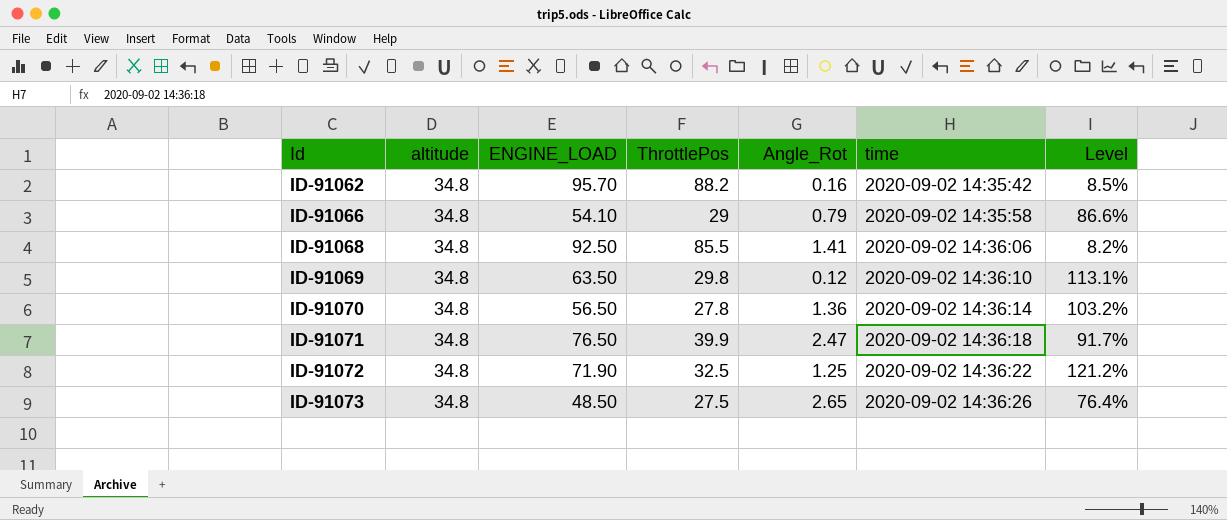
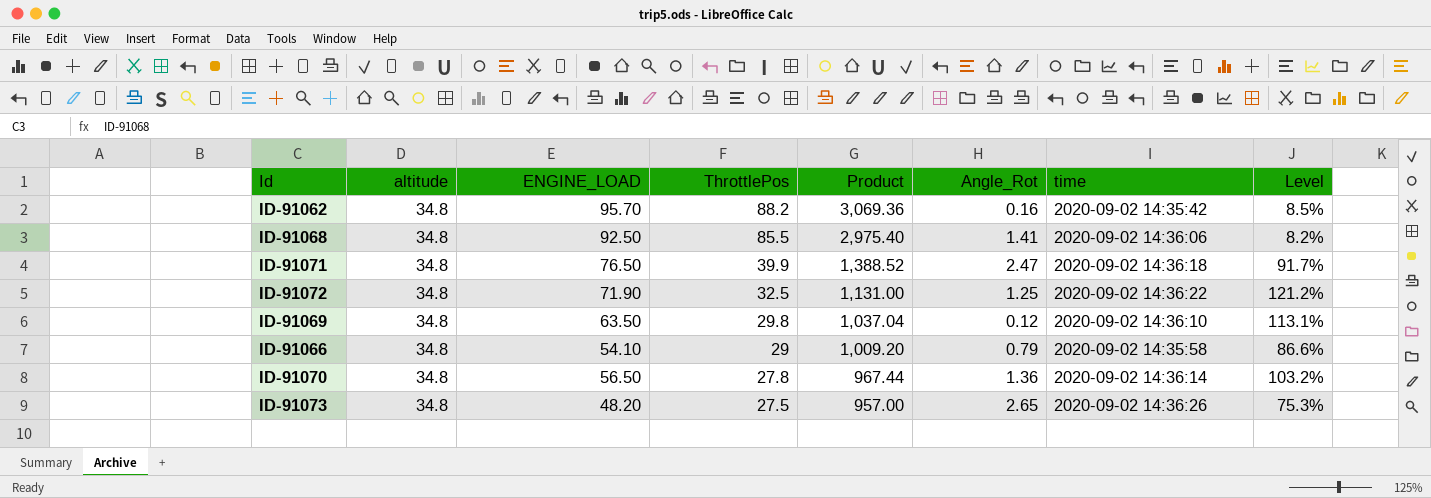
row order: Id ascending -> ThrottlePos descending
column Product | formula: none -> [altitude] * [ThrottlePos]
ID-91073 | ENGINE_LOAD: 48.50 -> 48.20
ID-91073 | Level: 76.4% -> 75.3%

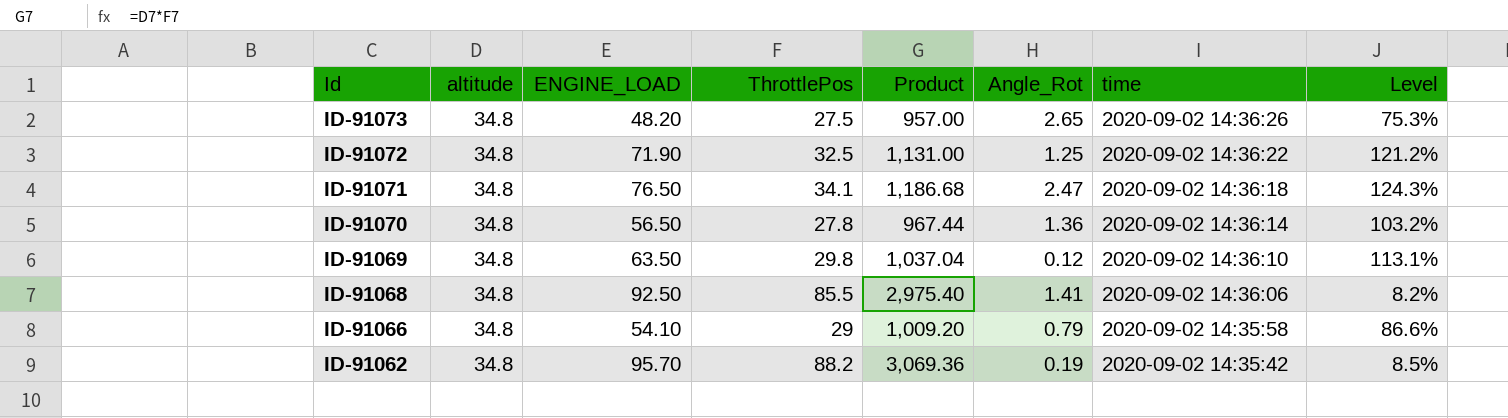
row order: ThrottlePos descending -> Id descending
ID-91071 | ThrottlePos: 39.9 -> 34.1
ID-91071 | Product: 1,388.52 -> 1,186.68
ID-91071 | Level: 91.7% -> 124.3%
ID-91062 | Angle_Rot: 0.16 -> 0.19

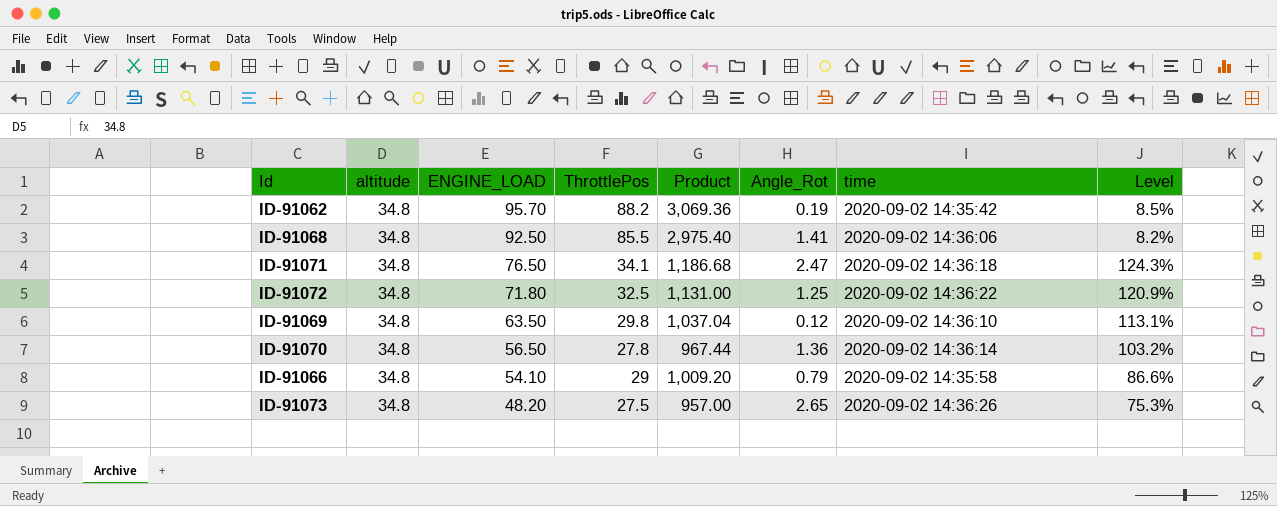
row order: Id descending -> ENGINE_LOAD descending
ID-91072 | ENGINE_LOAD: 71.90 -> 71.80
ID-91072 | Level: 121.2% -> 120.9%

